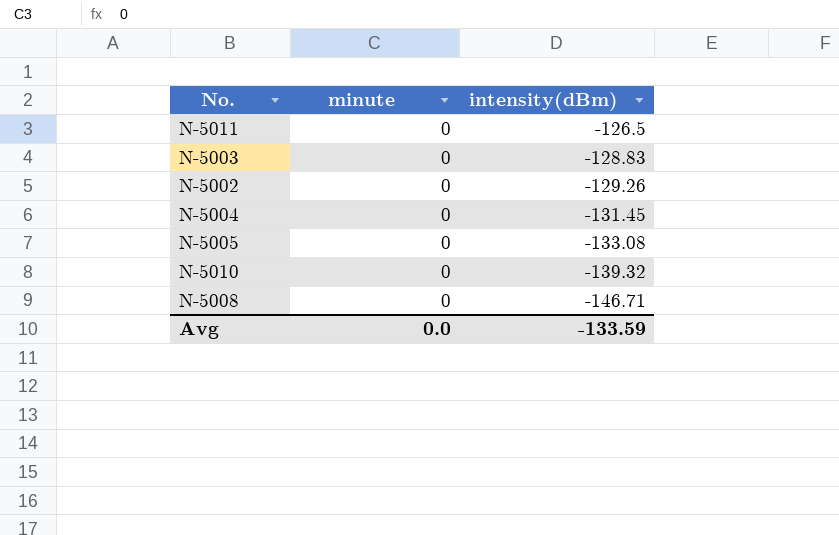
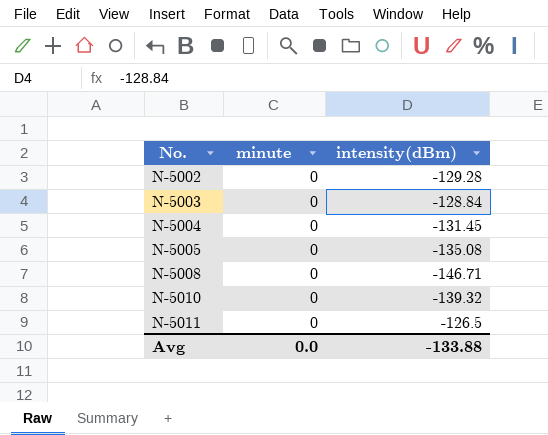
row order: intensity(dBm) descending -> No. ascending
N-5002 | intensity(dBm): -129.26 -> -129.28
N-5003 | intensity(dBm): -128.83 -> -128.84
N-5005 | intensity(dBm): -133.08 -> -135.08
Avg | intensity(dBm): -133.59 -> -133.88

